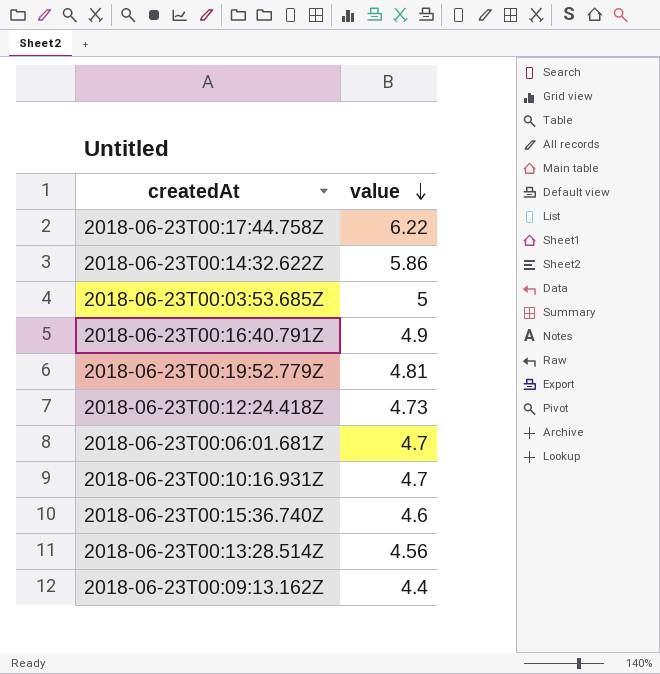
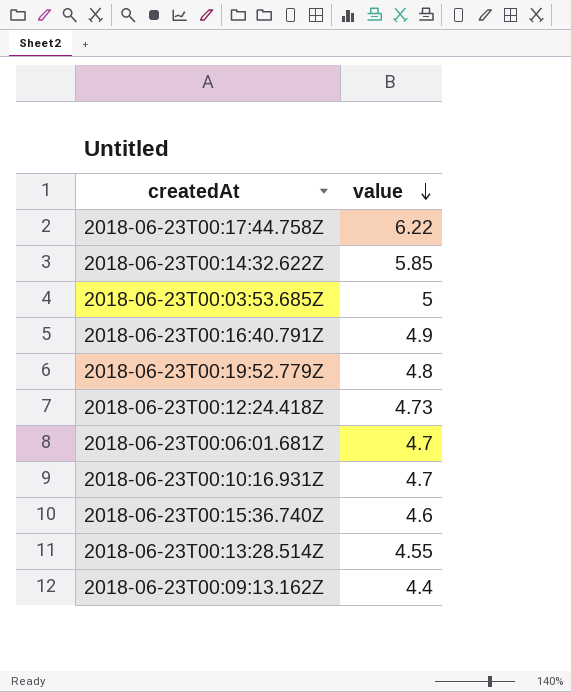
2018-06-23T00:14:32.622Z | value: 5.86 -> 5.85
2018-06-23T00:19:52.779Z | value: 4.81 -> 4.8
2018-06-23T00:13:28.514Z | value: 4.56 -> 4.55

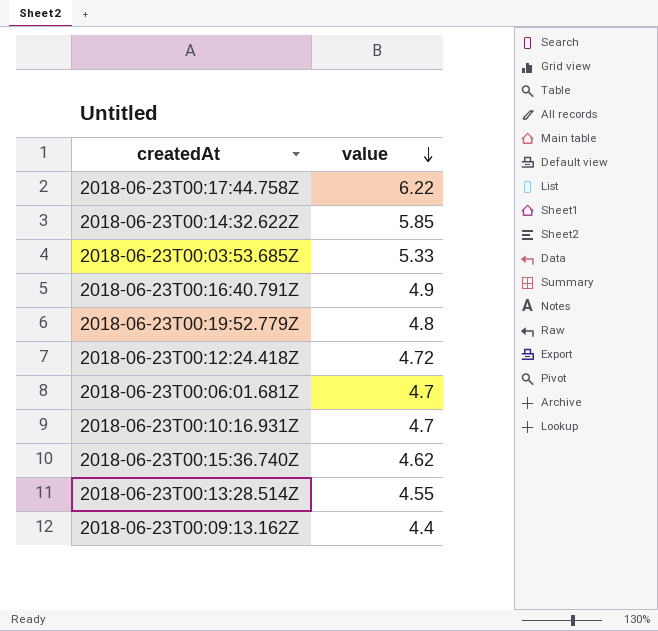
2018-06-23T00:03:53.685Z | value: 5 -> 5.33
2018-06-23T00:12:24.418Z | value: 4.73 -> 4.72
2018-06-23T00:15:36.740Z | value: 4.6 -> 4.62

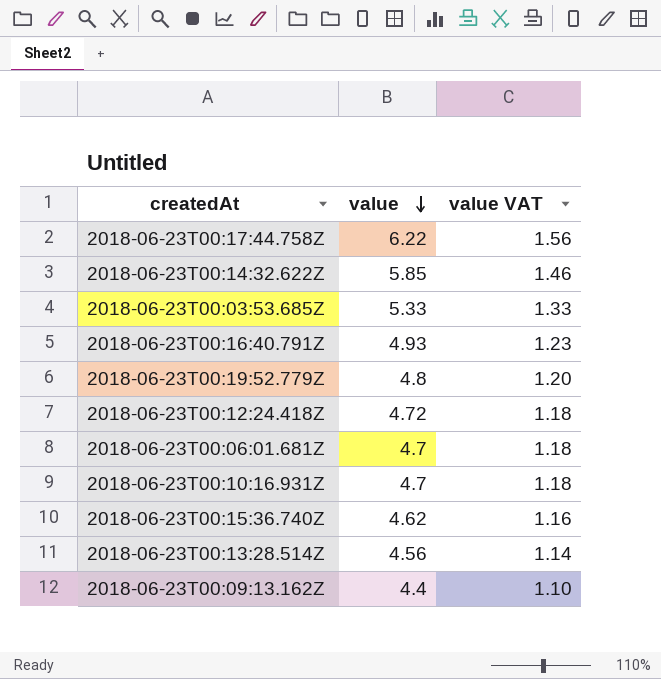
column value VAT | formula: none -> [value] * 0.25
2018-06-23T00:16:40.791Z | value: 4.9 -> 4.93
2018-06-23T00:13:28.514Z | value: 4.55 -> 4.56

